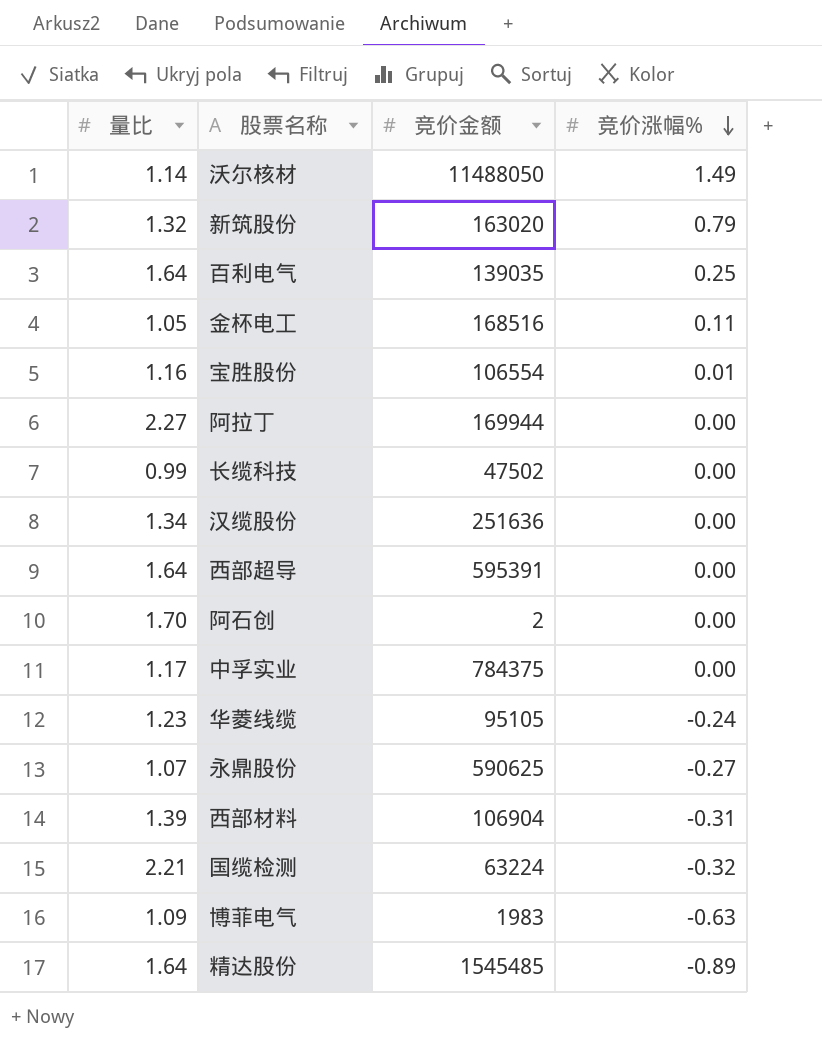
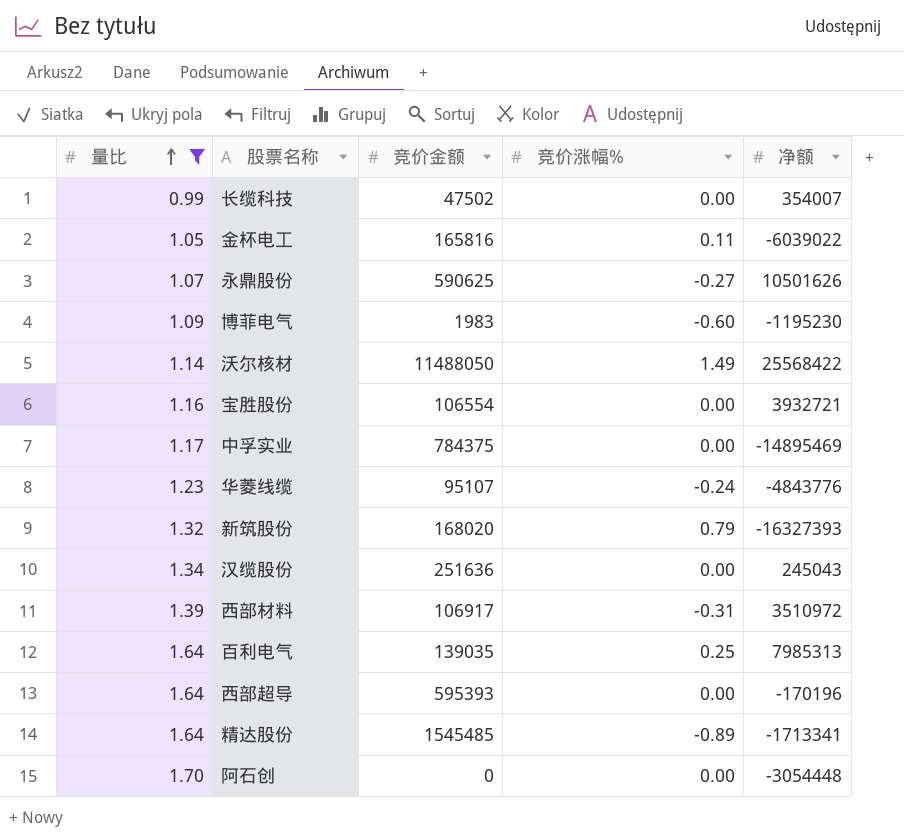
filter: none -> 量比 <= 1.70
row order: 竞价涨幅% descending -> 量比 ascending
column 净额 | position: none -> 5
金杯电工 | 竞价金额: 168516 -> 165816
博菲电气 | 竞价涨幅%: -0.63 -> -0.60
宝胜股份 | 竞价涨幅%: 0.01 -> 0.00
华菱线缆 | 竞价金额: 95105 -> 95107
新筑股份 | 竞价金额: 163020 -> 168020
西部材料 | 竞价金额: 106904 -> 106917
西部超导 | 竞价金额: 595391 -> 595393
阿石创 | 竞价金额: 2 -> 0

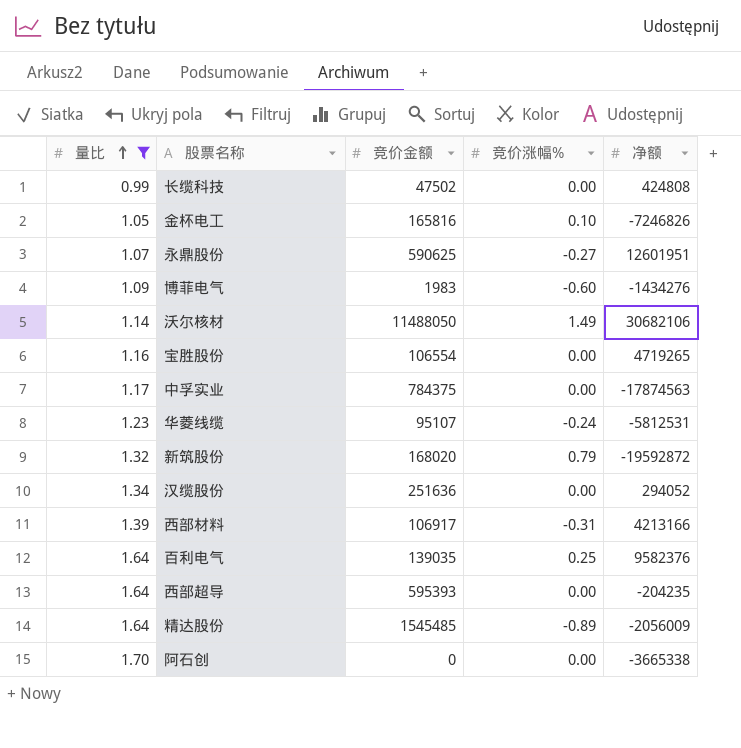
长缆科技 | 净额: 354007 -> 424808
金杯电工 | 竞价涨幅%: 0.11 -> 0.10
金杯电工 | 净额: -6039022 -> -7246826
永鼎股份 | 净额: 10501626 -> 12601951
博菲电气 | 净额: -1195230 -> -1434276
沃尔核材 | 净额: 25568422 -> 30682106
宝胜股份 | 净额: 3932721 -> 4719265
中孚实业 | 净额: -14895469 -> -17874563
华菱线缆 | 净额: -4843776 -> -5812531
新筑股份 | 净额: -16327393 -> -19592872
汉缆股份 | 净额: 245043 -> 294052
西部材料 | 净额: 3510972 -> 4213166
百利电气 | 净额: 7985313 -> 9582376
西部超导 | 净额: -170196 -> -204235
精达股份 | 净额: -1713341 -> -2056009
阿石创 | 净额: -3054448 -> -3665338

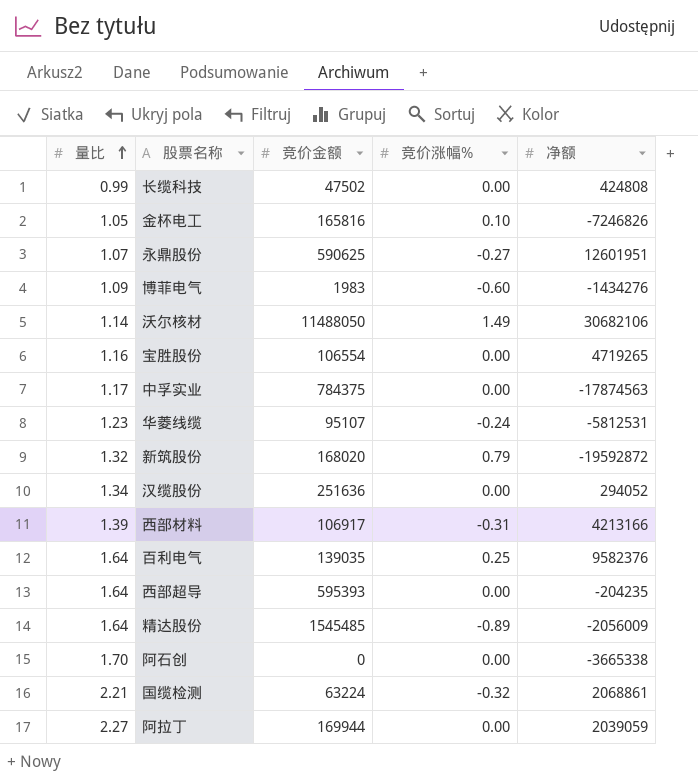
filter: 量比 <= 1.70 -> none

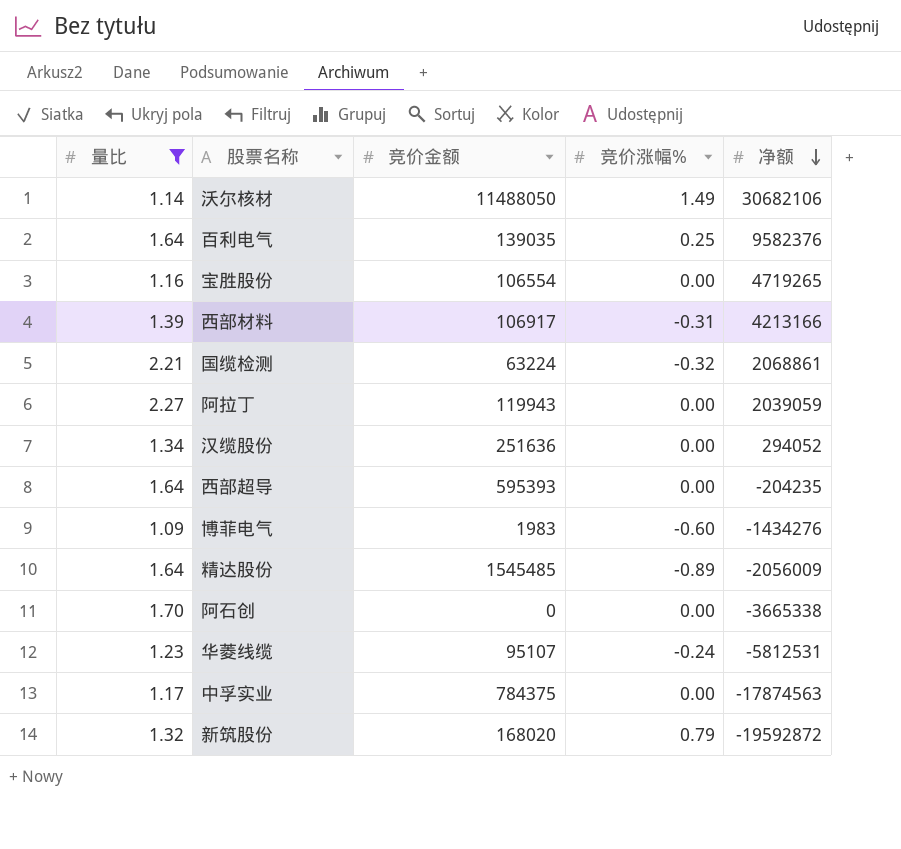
filter: none -> 量比 >= 1.09
row order: 量比 ascending -> 净额 descending
阿拉丁 | 竞价金额: 169944 -> 119943

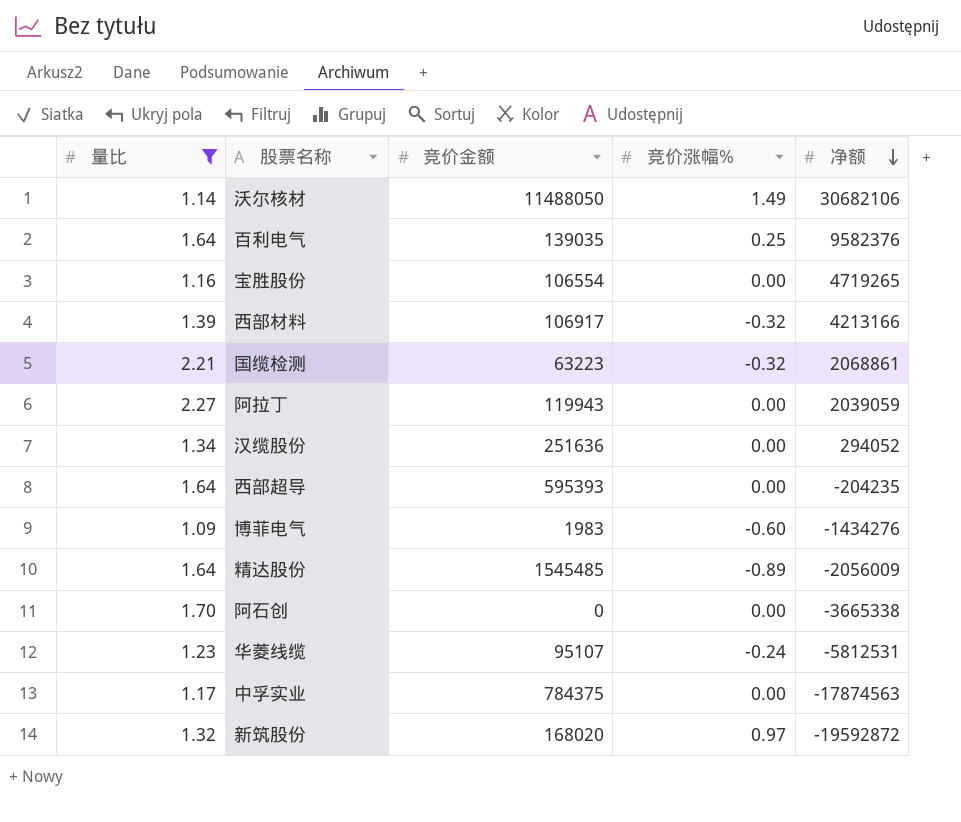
西部材料 | 竞价涨幅%: -0.31 -> -0.32
国缆检测 | 竞价金额: 63224 -> 63223
新筑股份 | 竞价涨幅%: 0.79 -> 0.97

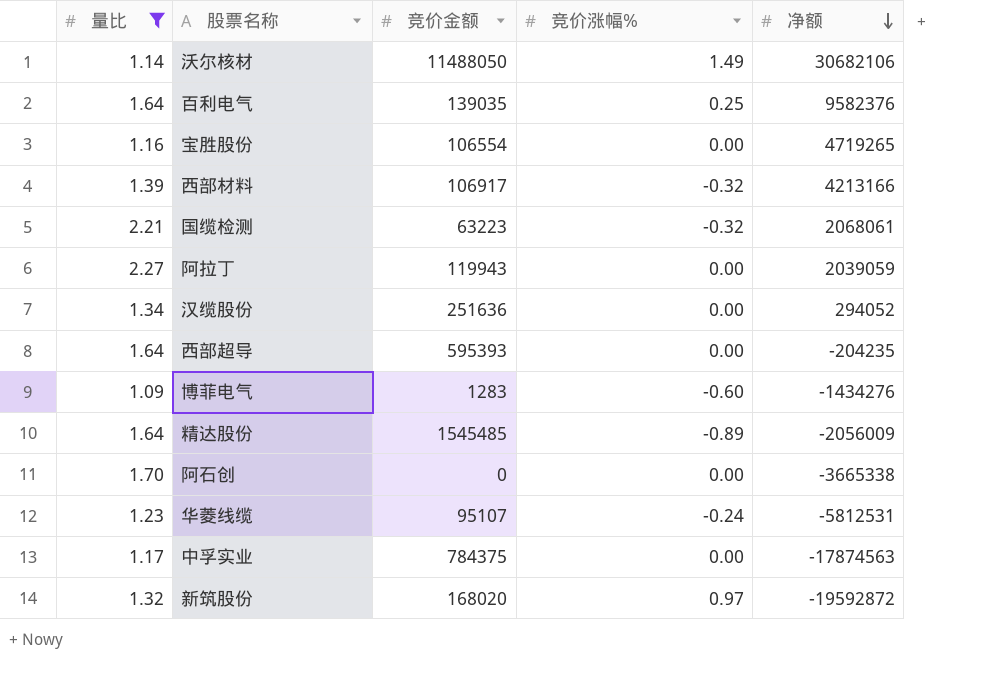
国缆检测 | 净额: 2068861 -> 2068061
博菲电气 | 竞价金额: 1983 -> 1283

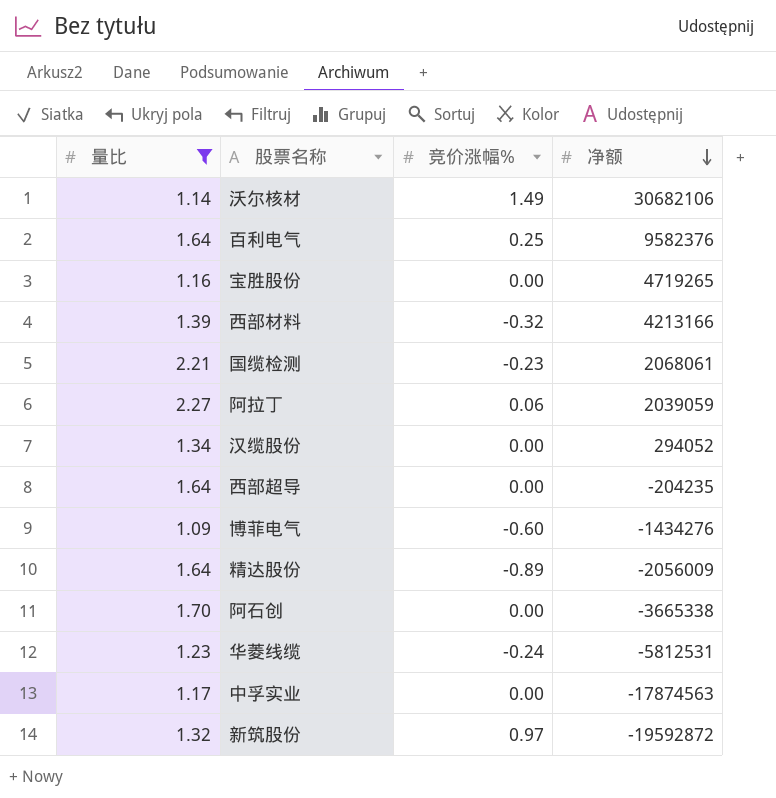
column 竞价金额 | position: 3 -> none
国缆检测 | 竞价涨幅%: -0.32 -> -0.23
阿拉丁 | 竞价涨幅%: 0.00 -> 0.06

